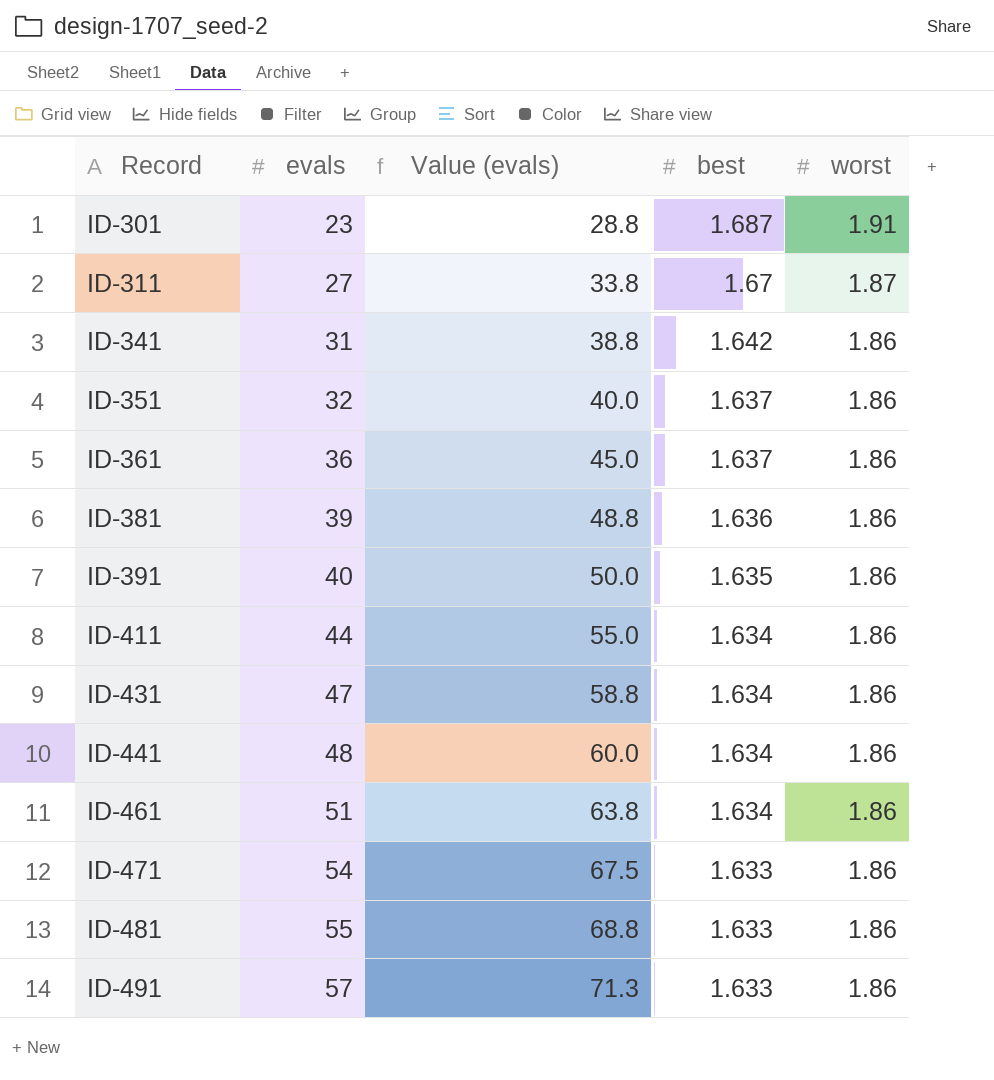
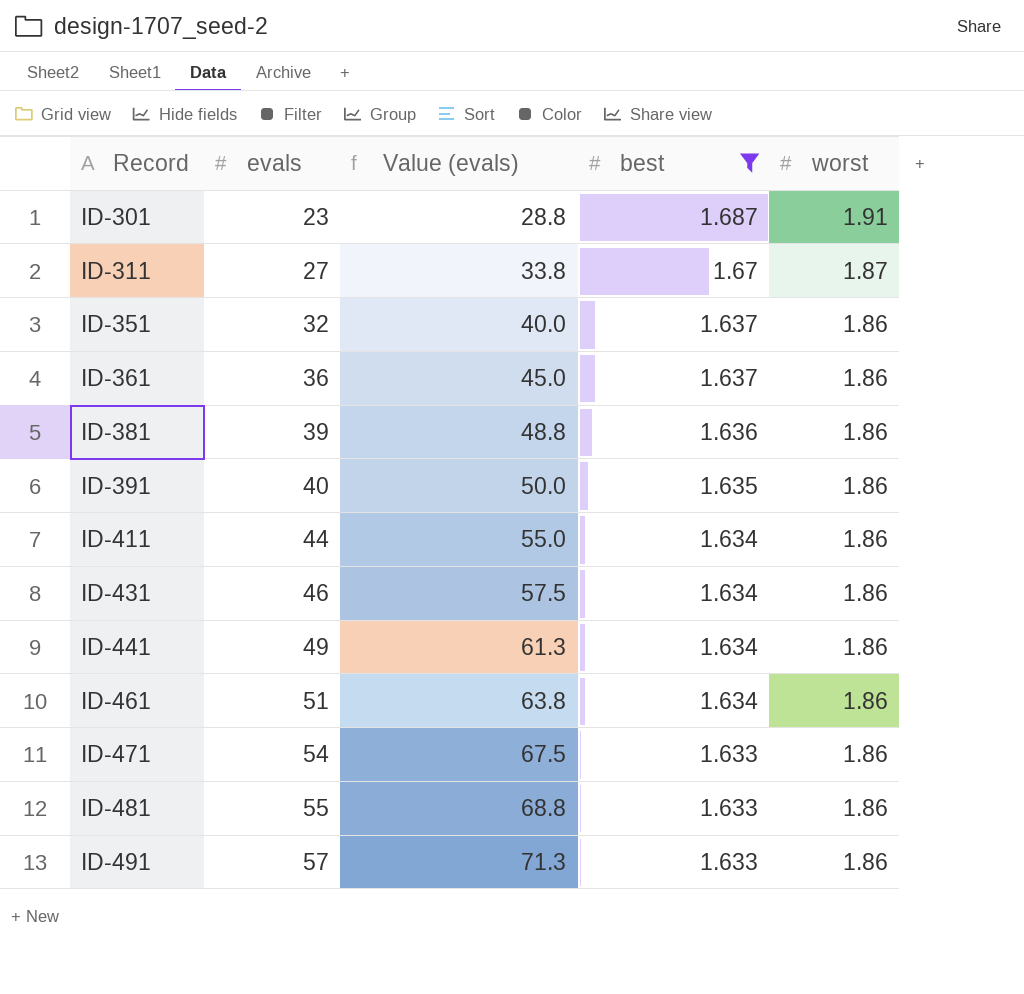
filter: none -> best != 1.642
ID-431 | evals: 47 -> 46
ID-431 | Value (evals): 58.8 -> 57.5
ID-441 | evals: 48 -> 49
ID-441 | Value (evals): 60.0 -> 61.3

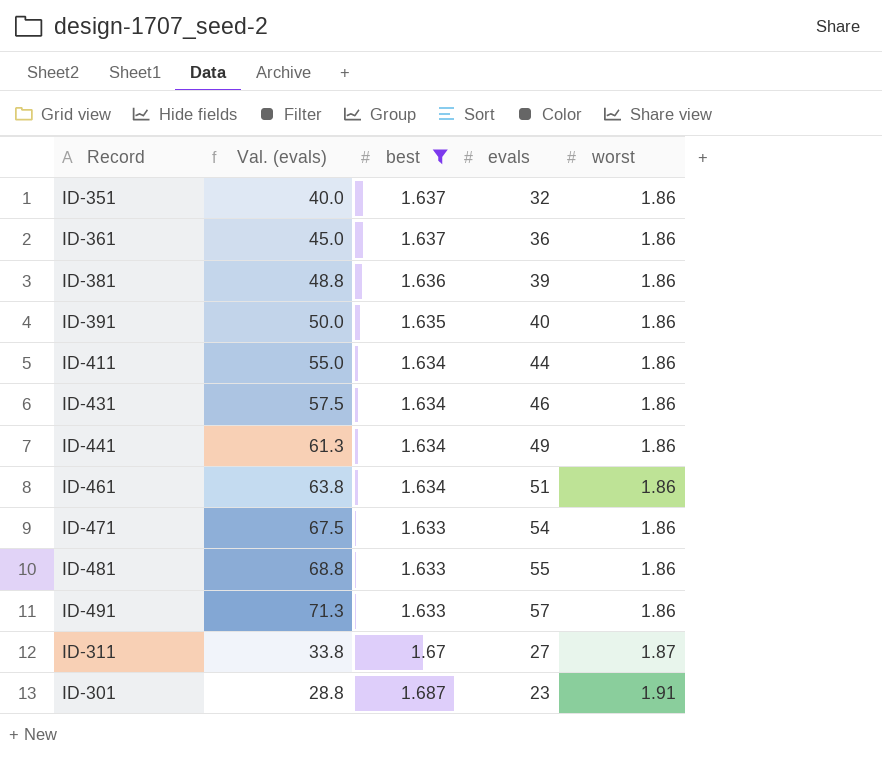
row order: Record ascending -> worst ascending
column name: Value (evals) -> Val. (evals)
column evals | position: 2 -> 4

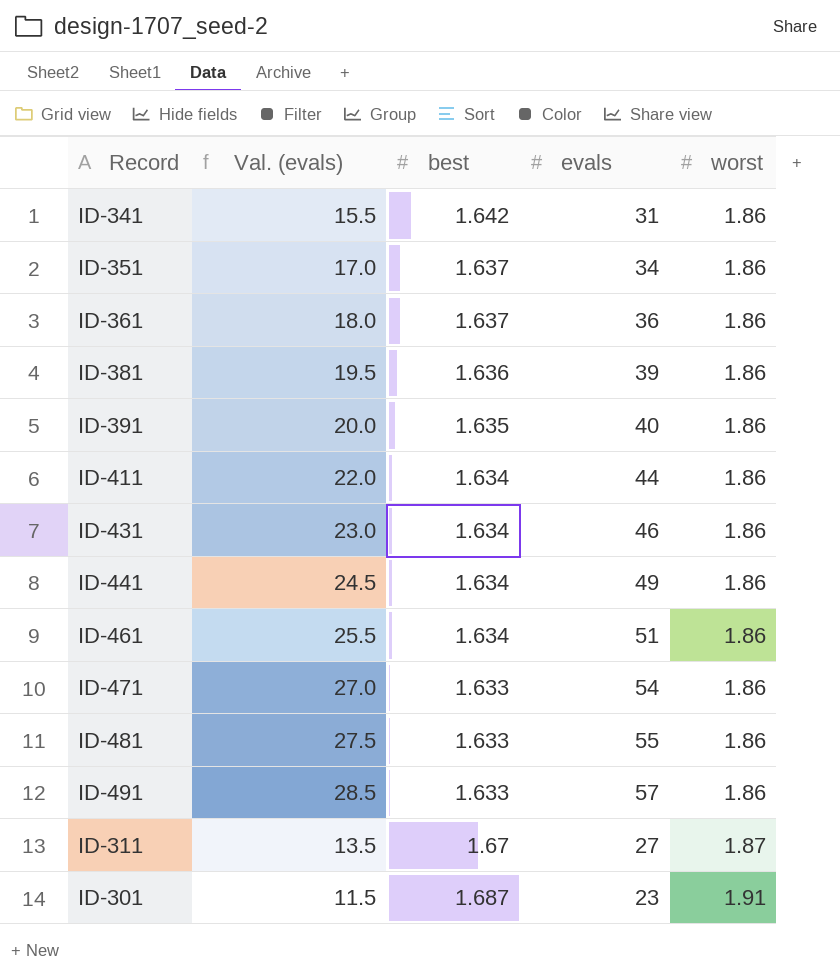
filter: best != 1.642 -> none
column Val. (evals) | formula: [evals] * 1.25 -> [evals] * 0.5
ID-351 | evals: 32 -> 34

